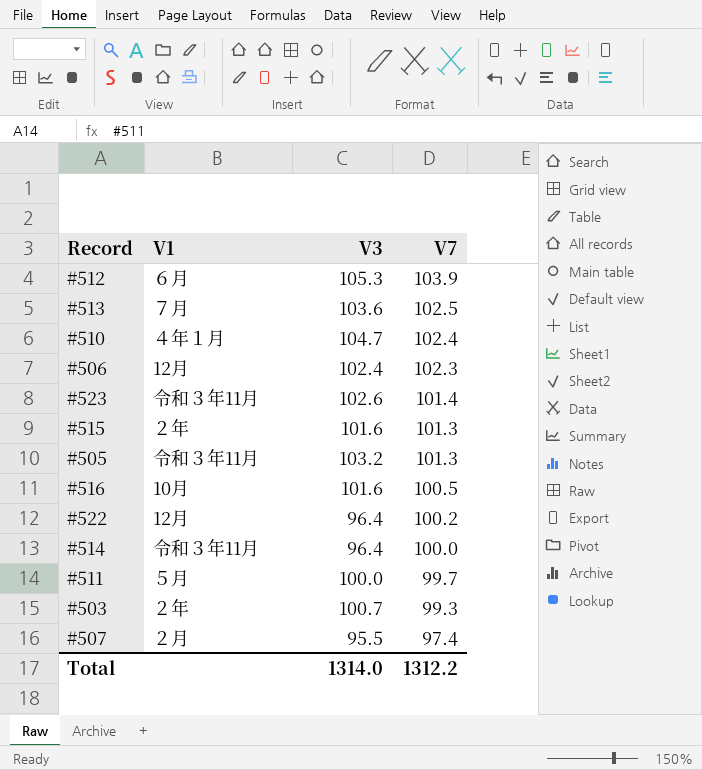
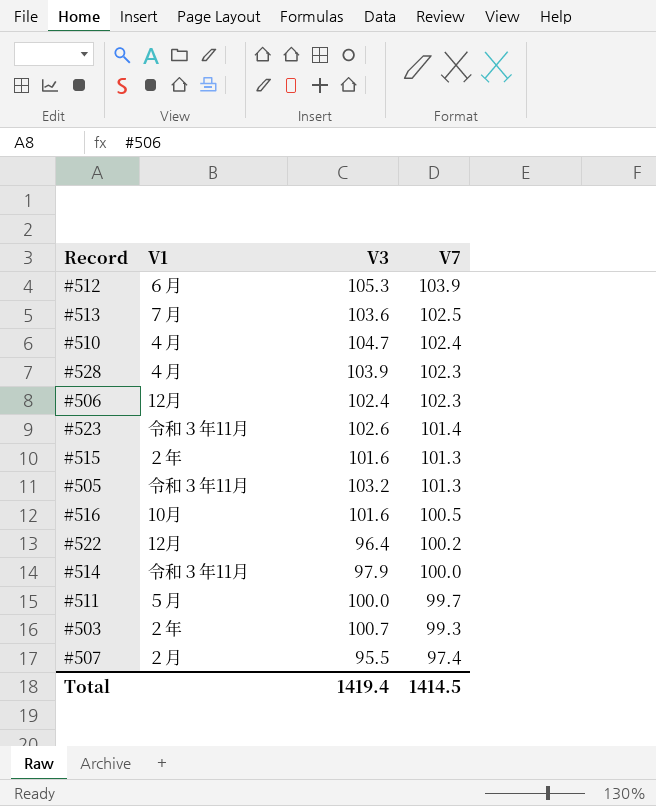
#510 | V1: ４年１月 -> ４月
row #528: none -> ４月 | 103.9 | 102.3
#514 | V3: 96.4 -> 97.9
Total | V3: 1314.0 -> 1419.4
Total | V7: 1312.2 -> 1414.5

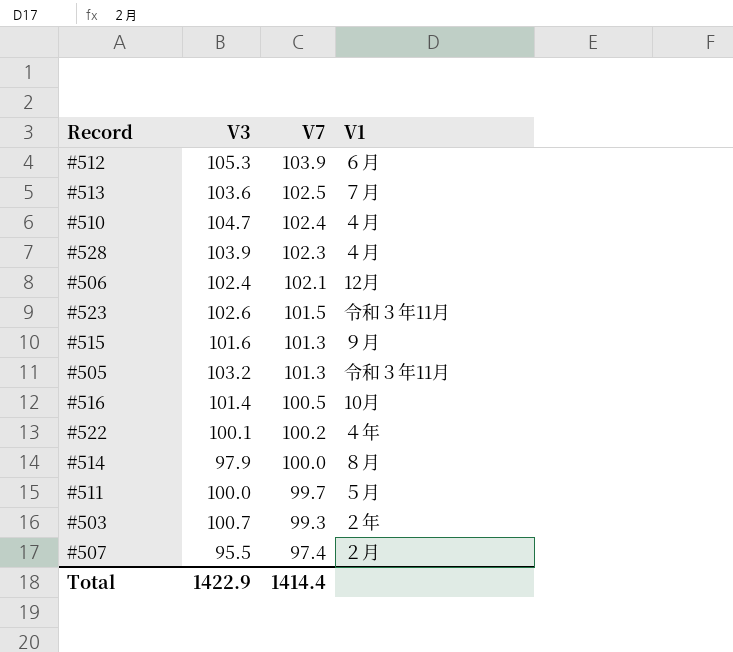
column V1 | position: 2 -> 4
#506 | V7: 102.3 -> 102.1
#523 | V7: 101.4 -> 101.5
#515 | V1: ２年 -> ９月
#516 | V3: 101.6 -> 101.4
#522 | V3: 96.4 -> 100.1
#522 | V1: 12月 -> ４年
#514 | V1: 令和３年11月 -> ８月
Total | V3: 1419.4 -> 1422.9
Total | V7: 1414.5 -> 1414.4

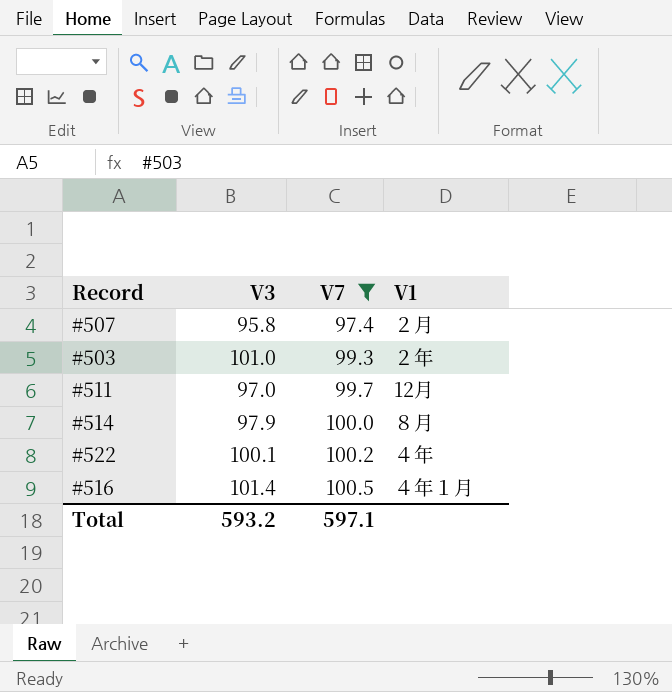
filter: none -> V7 <= 100.5
row order: V7 descending -> V7 ascending
#507 | V3: 95.5 -> 95.8
#503 | V3: 100.7 -> 101.0
#511 | V3: 100.0 -> 97.0
#511 | V1: ５月 -> 12月
#516 | V1: 10月 -> ４年１月
Total | V3: 1422.9 -> 593.2
Total | V7: 1414.4 -> 597.1

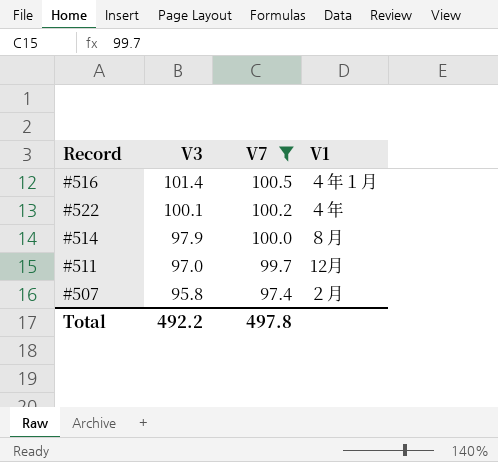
row order: V7 ascending -> V3 descending
row #503: 101.0 | 99.3 | ２年 -> none
Total | V3: 593.2 -> 492.2
Total | V7: 597.1 -> 497.8

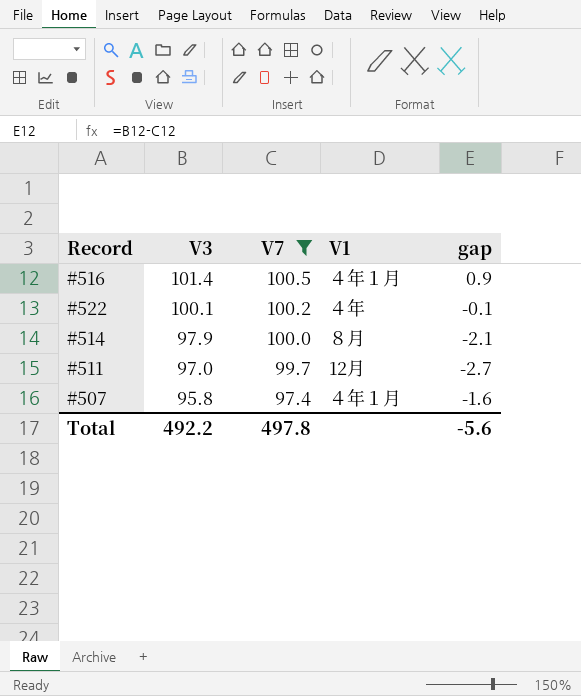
column gap | formula: none -> [V3] - [V7]
#507 | V1: ２月 -> ４年１月

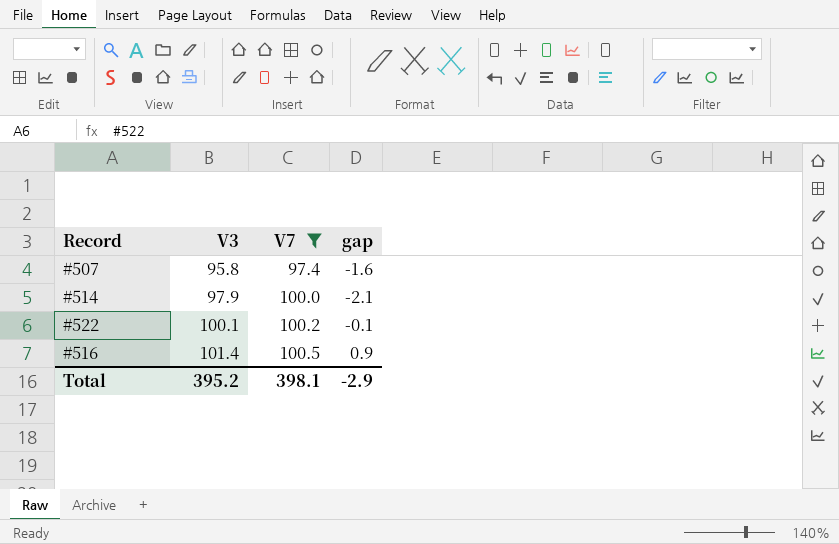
row order: V3 descending -> V3 ascending
column V1 | position: 4 -> none
row #511: 97.0 | 99.7 | 12月 | -2.7 -> none
Total | V3: 492.2 -> 395.2
Total | V7: 497.8 -> 398.1
Total | gap: -5.6 -> -2.9

